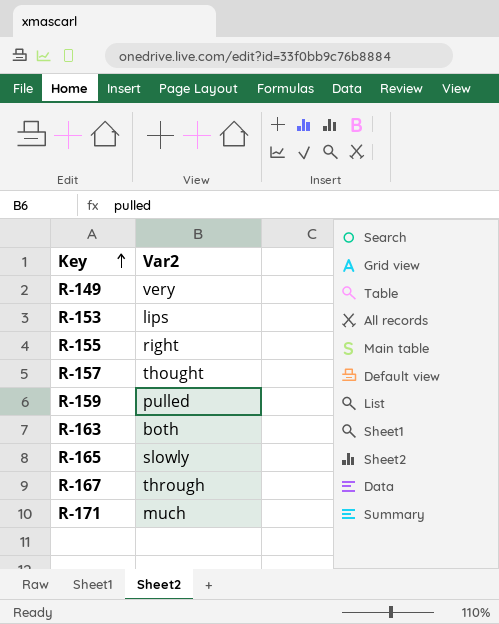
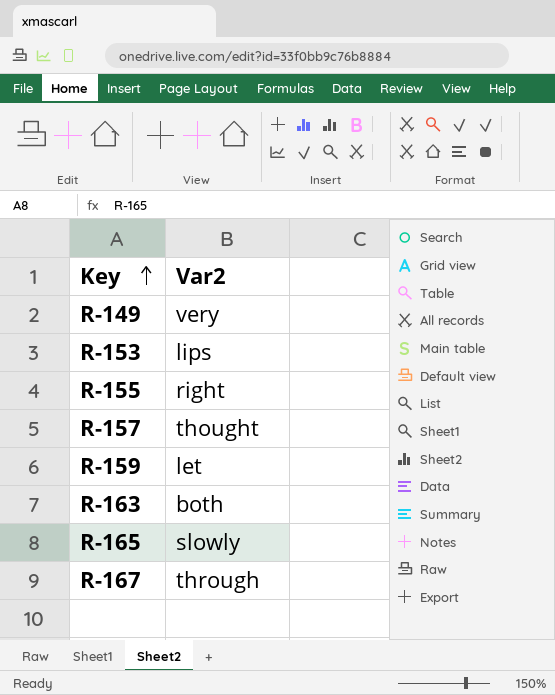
row R-171: much -> none
R-159 | Var2: pulled -> let

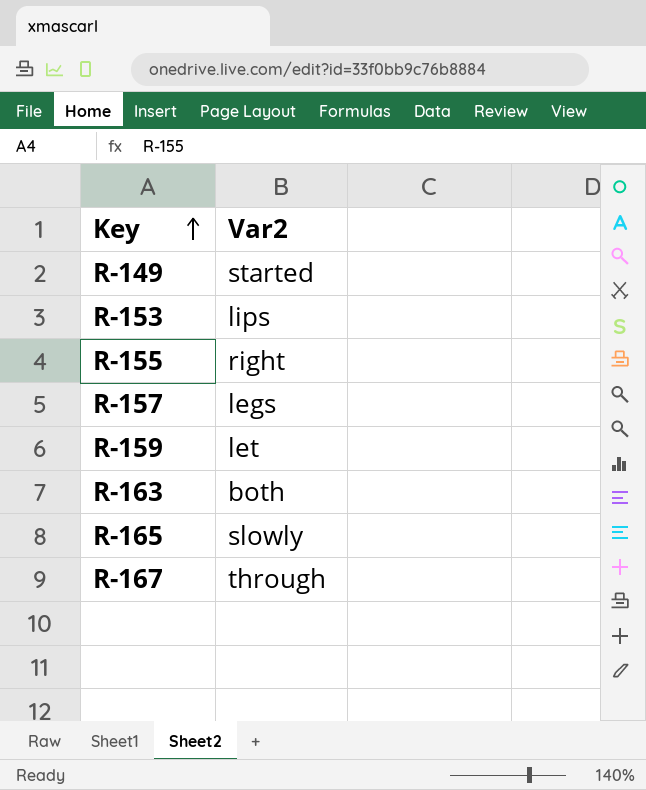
R-149 | Var2: very -> started
R-157 | Var2: thought -> legs

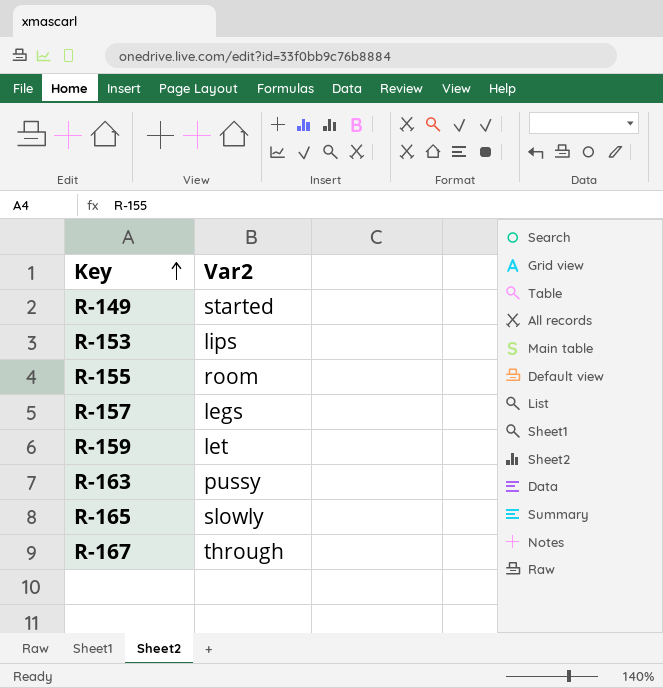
R-155 | Var2: right -> room
R-163 | Var2: both -> pussy

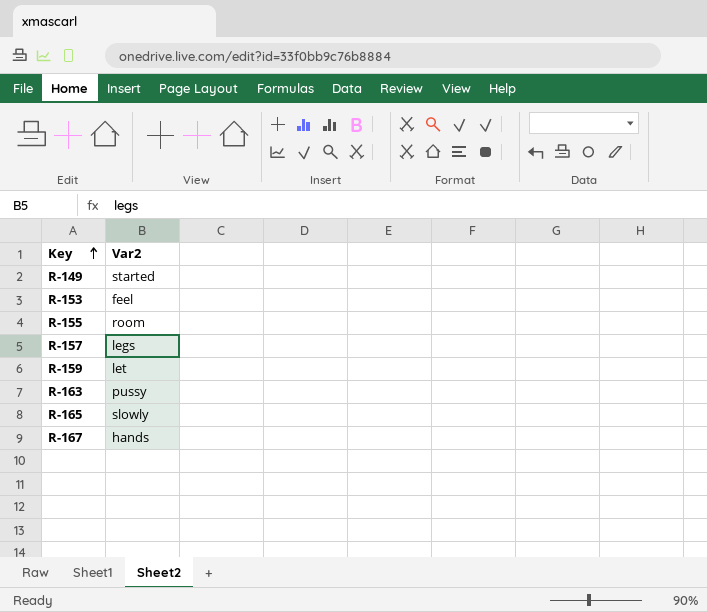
R-153 | Var2: lips -> feel
R-167 | Var2: through -> hands

